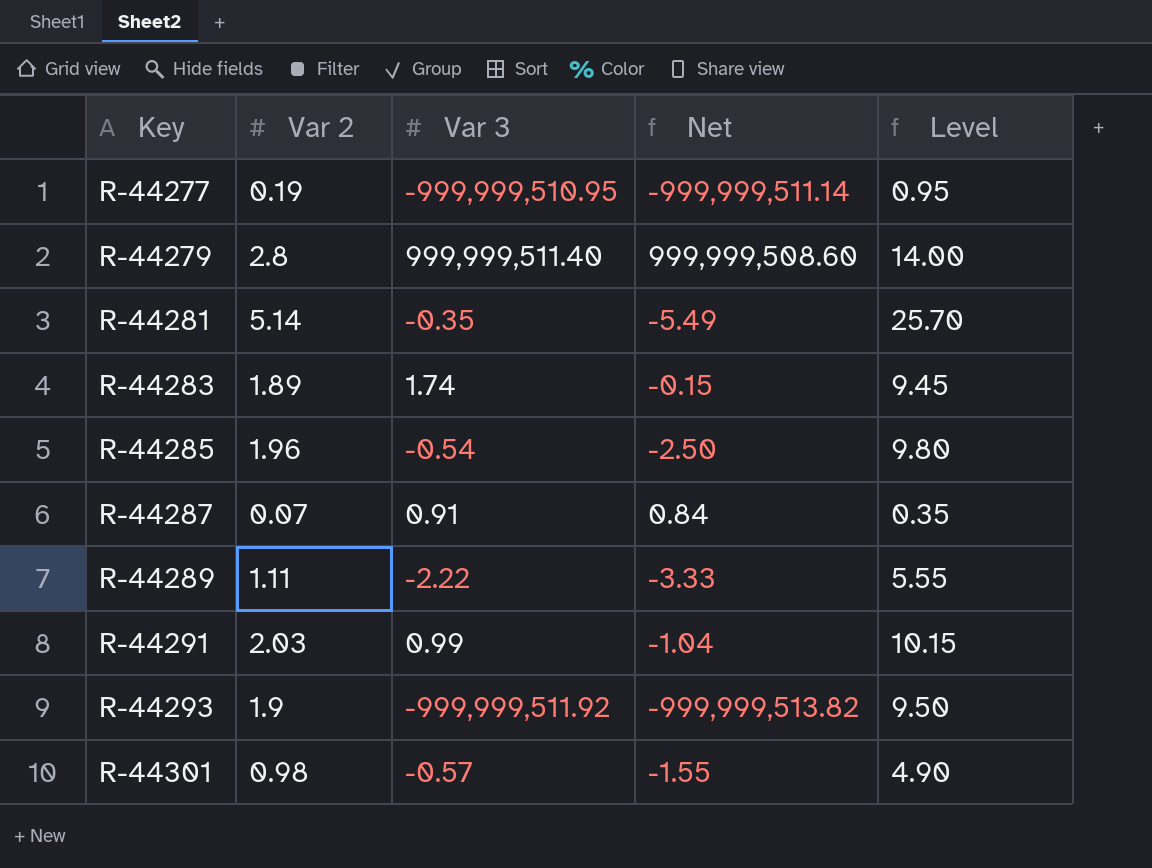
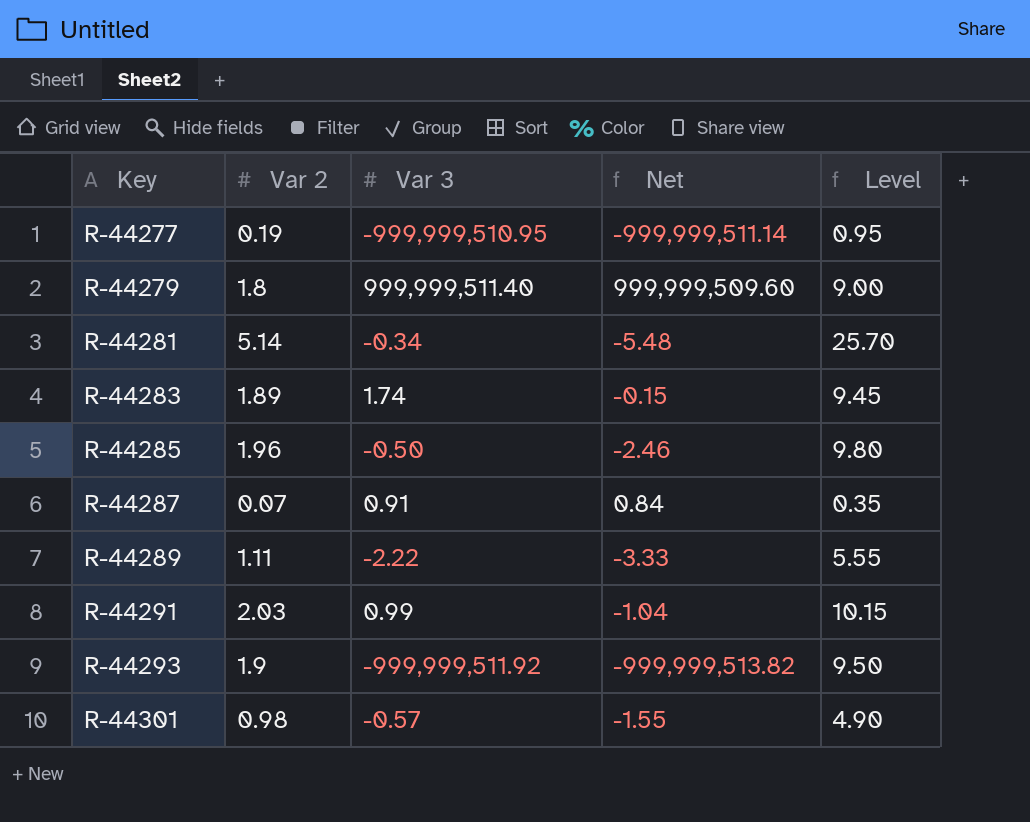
R-44279 | Var 2: 2.8 -> 1.8
R-44279 | Net: 999,999,508.60 -> 999,999,509.60
R-44279 | Level: 14.00 -> 9.00
R-44281 | Var 3: -0.35 -> -0.34
R-44281 | Net: -5.49 -> -5.48
R-44285 | Var 3: -0.54 -> -0.50
R-44285 | Net: -2.50 -> -2.46

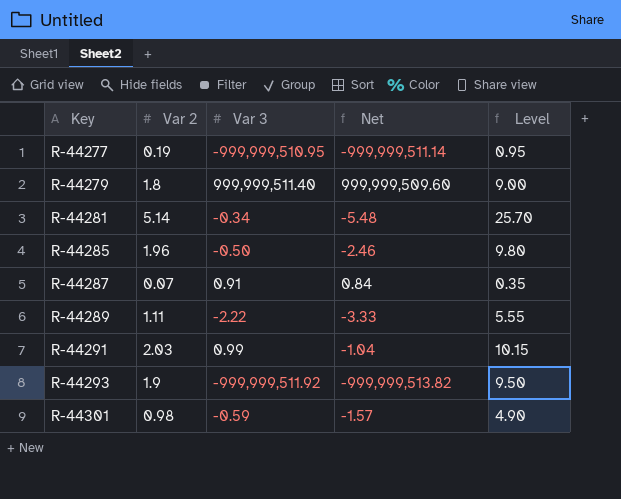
row R-44283: 1.89 | 1.74 | -0.15 | 9.45 -> none
R-44301 | Var 3: -0.57 -> -0.59
R-44301 | Net: -1.55 -> -1.57

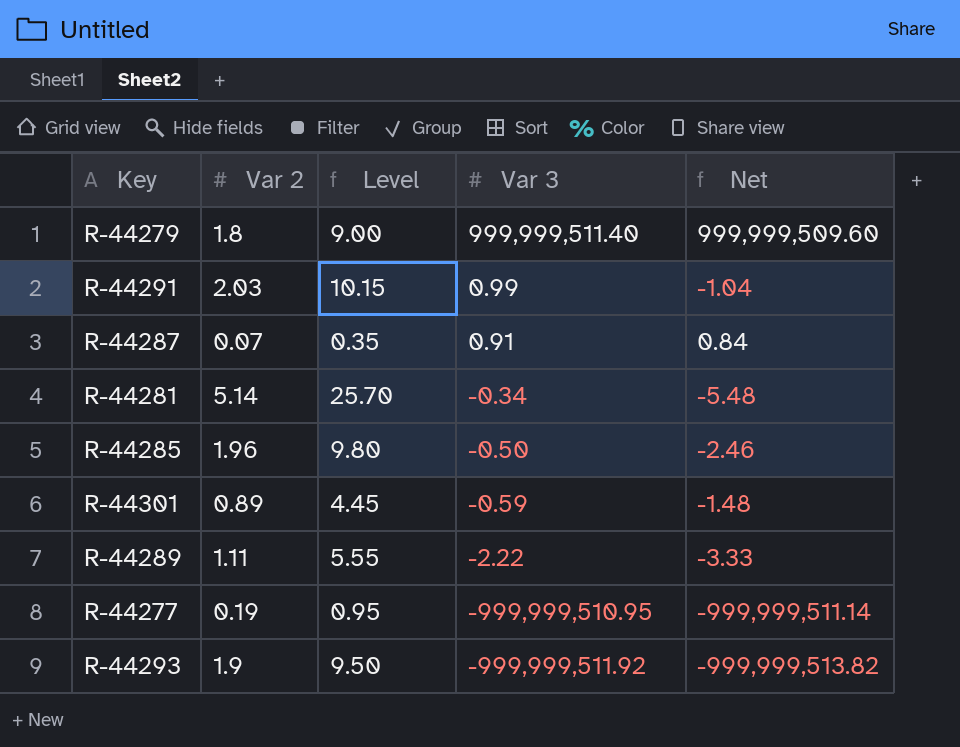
row order: Key ascending -> Var 3 descending
column Level | position: 5 -> 3
R-44301 | Var 2: 0.98 -> 0.89
R-44301 | Level: 4.90 -> 4.45
R-44301 | Net: -1.57 -> -1.48

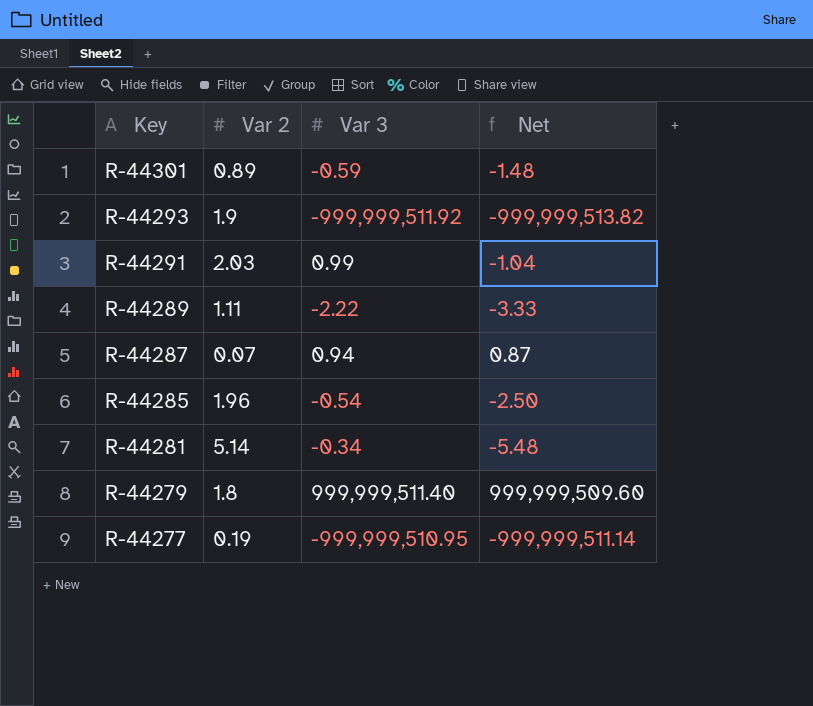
row order: Var 3 descending -> Key descending
column Level | formula: [Var 2] * 5 -> none
R-44287 | Var 3: 0.91 -> 0.94
R-44287 | Net: 0.84 -> 0.87
R-44285 | Var 3: -0.50 -> -0.54
R-44285 | Net: -2.46 -> -2.50

